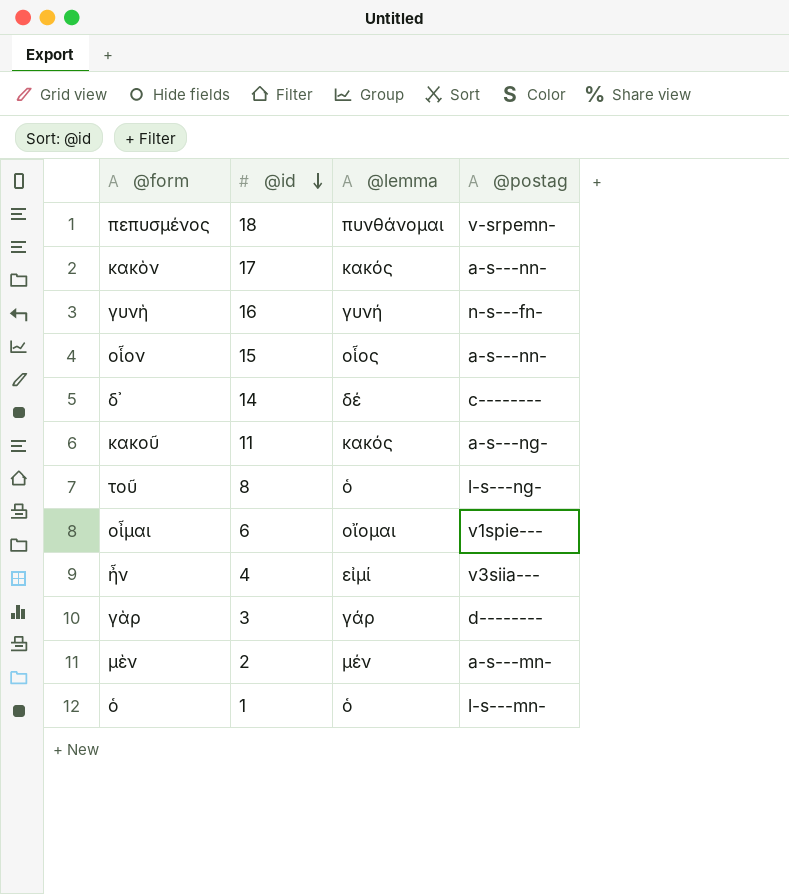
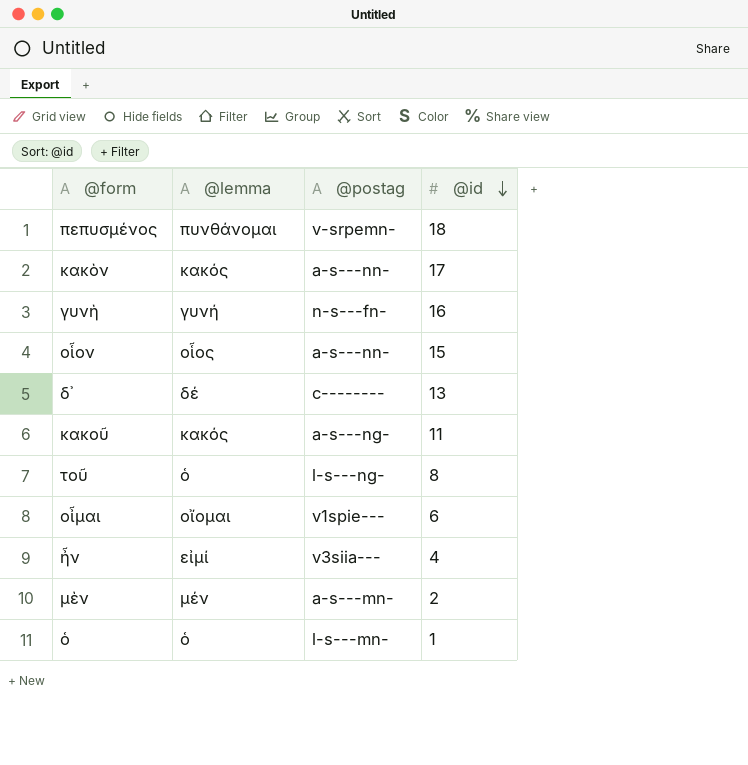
column @id | position: 2 -> 4
row γὰρ: 3 | γάρ | d-------- -> none
δ᾽ | @id: 14 -> 13

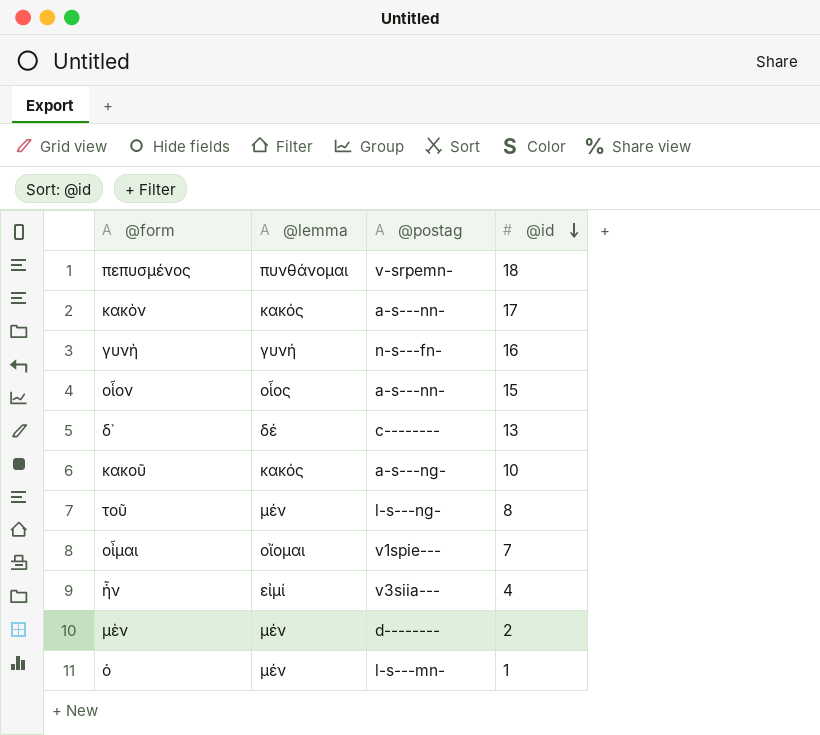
κακοῦ | @id: 11 -> 10
τοῦ | @lemma: ὁ -> μέν
οἶμαι | @id: 6 -> 7
μὲν | @postag: a-s---mn- -> d--------
ὁ | @lemma: ὁ -> μέν

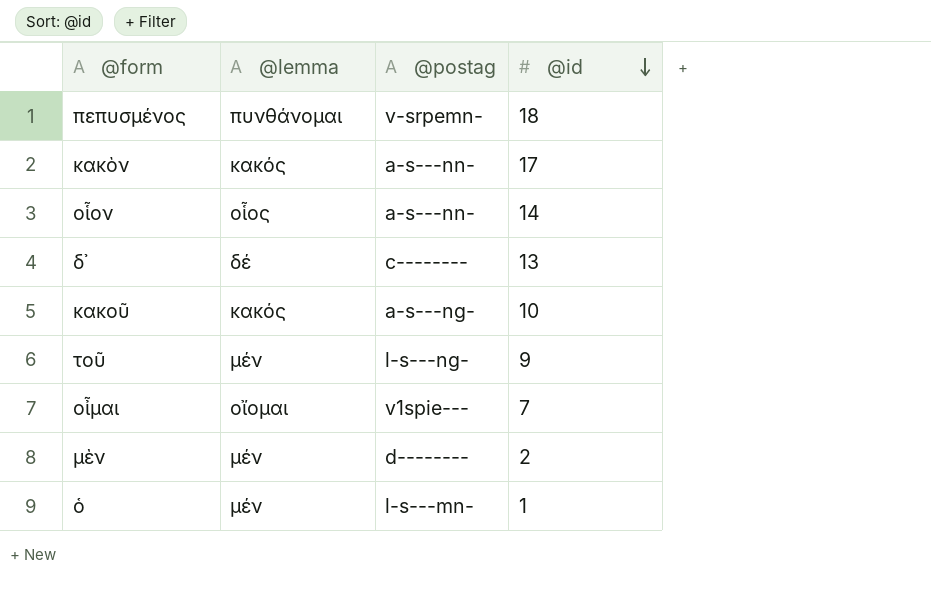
row γυνὴ: γυνή | n-s---fn- | 16 -> none
row ἦν: εἰμί | v3siia--- | 4 -> none
οἷον | @id: 15 -> 14
τοῦ | @id: 8 -> 9

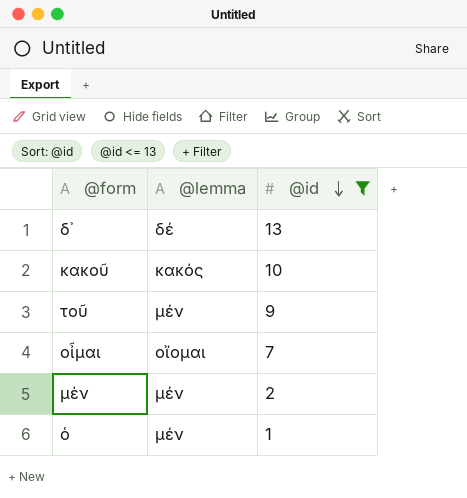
filter: none -> @id <= 13
column @postag | position: 3 -> none

